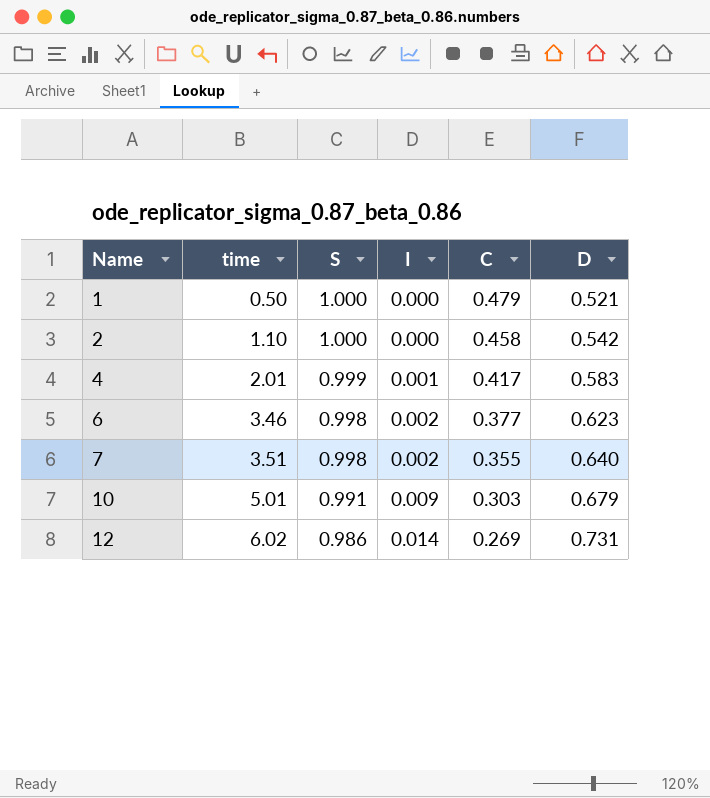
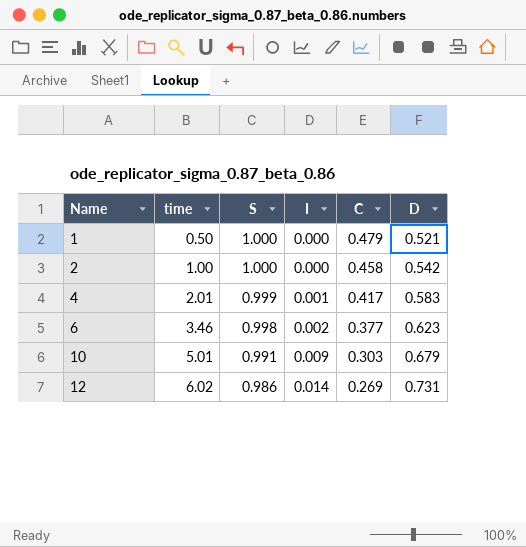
row 7: 3.51 | 0.998 | 0.002 | 0.355 | 0.640 -> none
2 | time: 1.10 -> 1.00

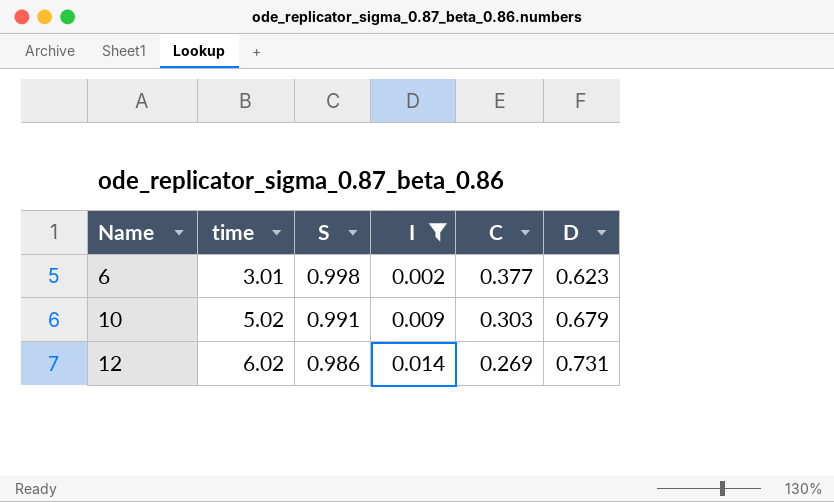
filter: none -> I >= 0.002
6 | time: 3.46 -> 3.01
10 | time: 5.01 -> 5.02

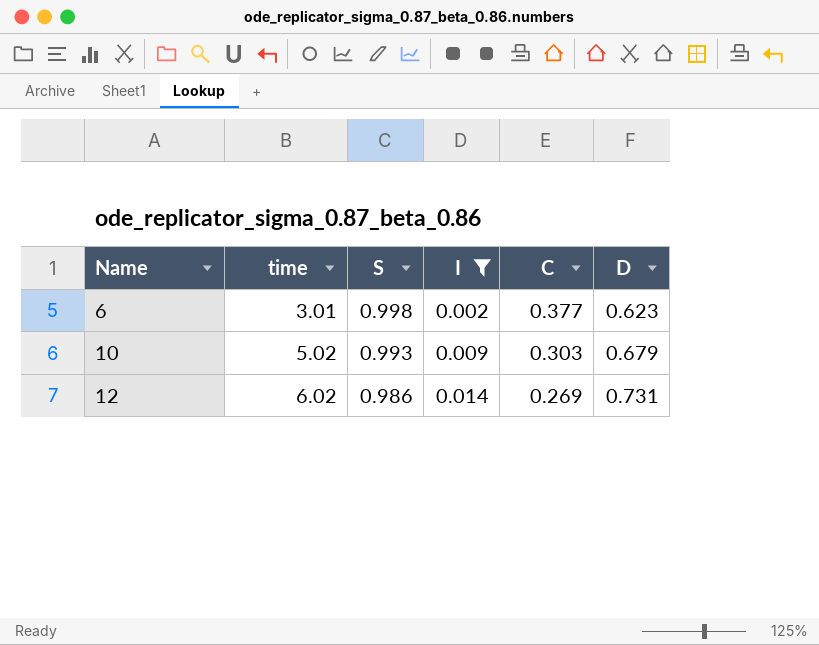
10 | S: 0.991 -> 0.993

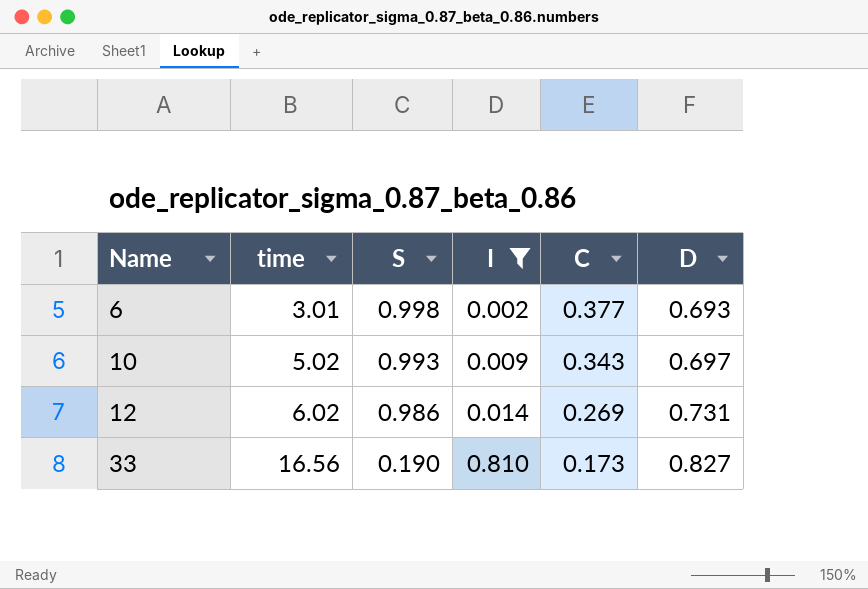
6 | D: 0.623 -> 0.693
10 | C: 0.303 -> 0.343
10 | D: 0.679 -> 0.697
row 33: none -> 16.56 | 0.190 | 0.810 | 0.173 | 0.827

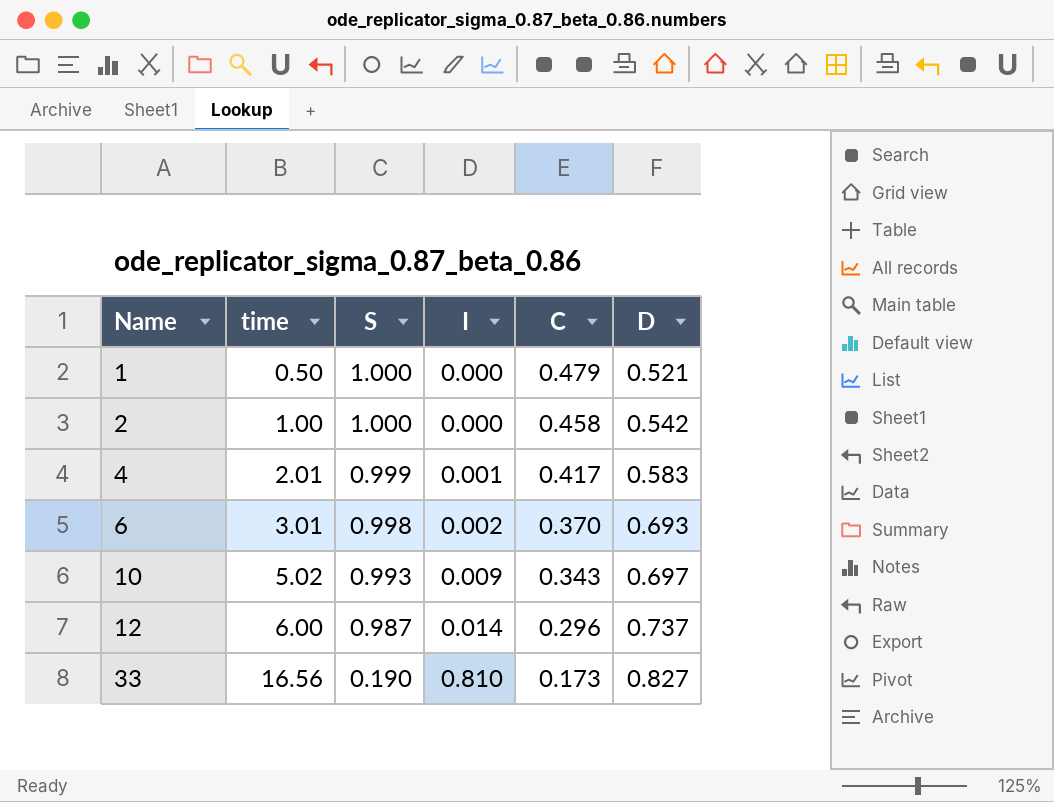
filter: I >= 0.002 -> none
6 | C: 0.377 -> 0.370
12 | time: 6.02 -> 6.00
12 | S: 0.986 -> 0.987
12 | C: 0.269 -> 0.296
12 | D: 0.731 -> 0.737

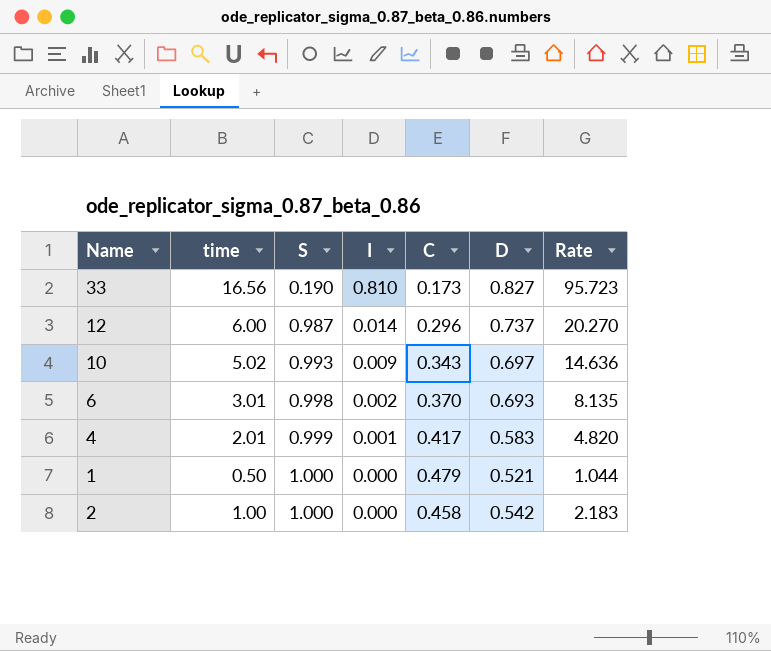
row order: Name ascending -> S ascending
column Rate | formula: none -> [time] / [C]

